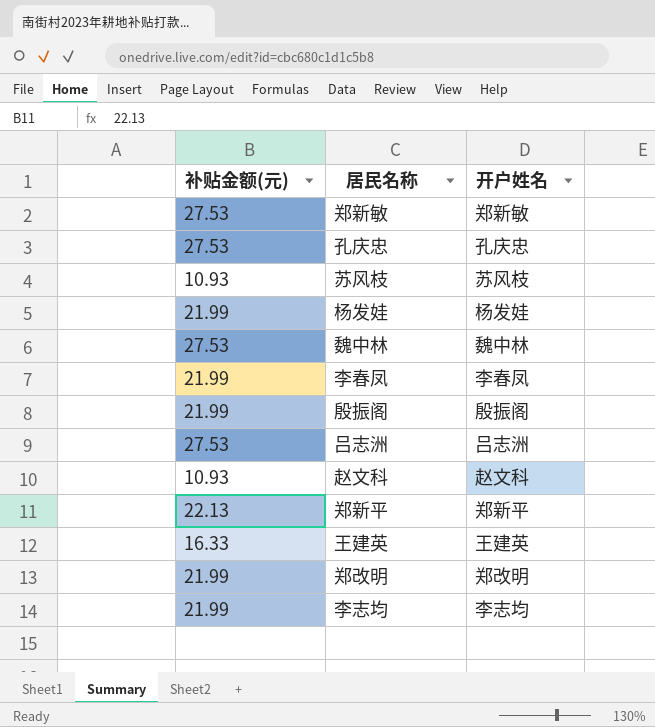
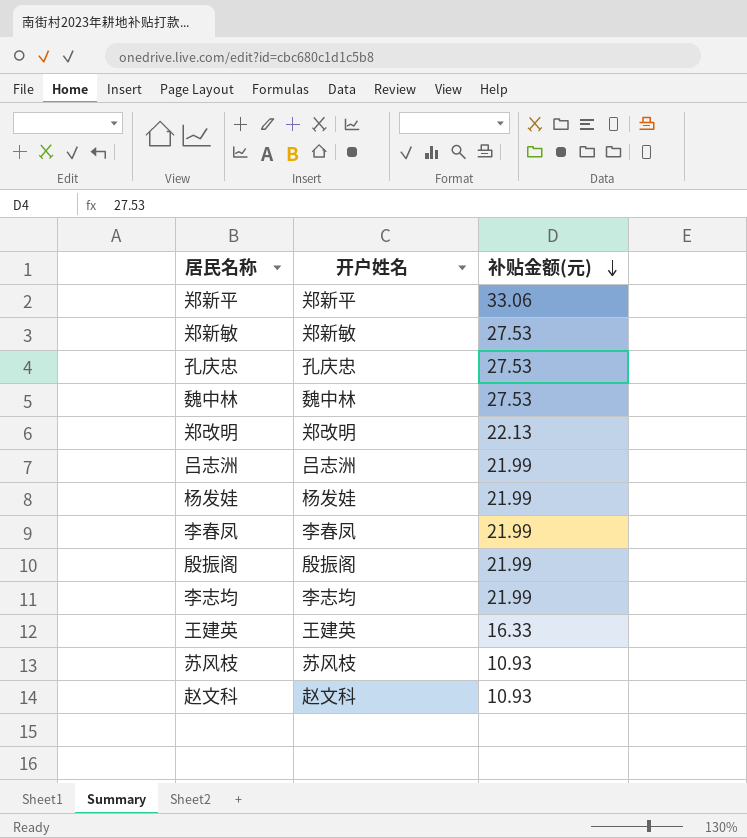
row order: none -> 补贴金额(元) descending
column 补贴金额(元) | position: 1 -> 3
郑新平 | 补贴金额(元): 22.13 -> 33.06
郑改明 | 补贴金额(元): 21.99 -> 22.13
吕志洲 | 补贴金额(元): 27.53 -> 21.99

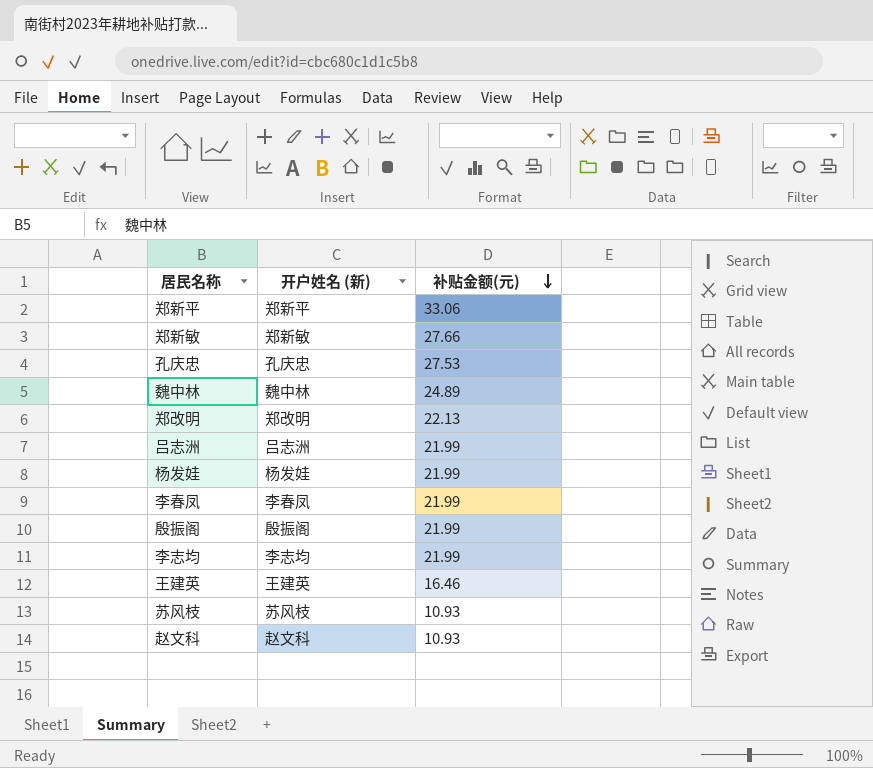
column name: 开户姓名 -> 开户姓名 (新)
郑新敏 | 补贴金额(元): 27.53 -> 27.66
魏中林 | 补贴金额(元): 27.53 -> 24.89
王建英 | 补贴金额(元): 16.33 -> 16.46

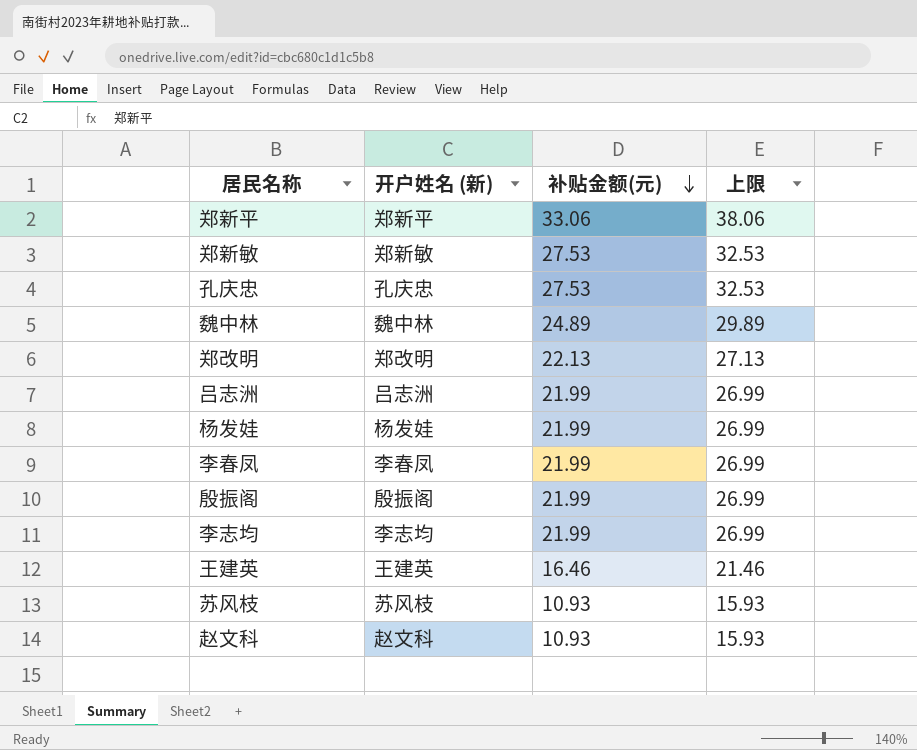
column 上限 | formula: none -> [补贴金额(元)] + 5
郑新敏 | 补贴金额(元): 27.66 -> 27.53

